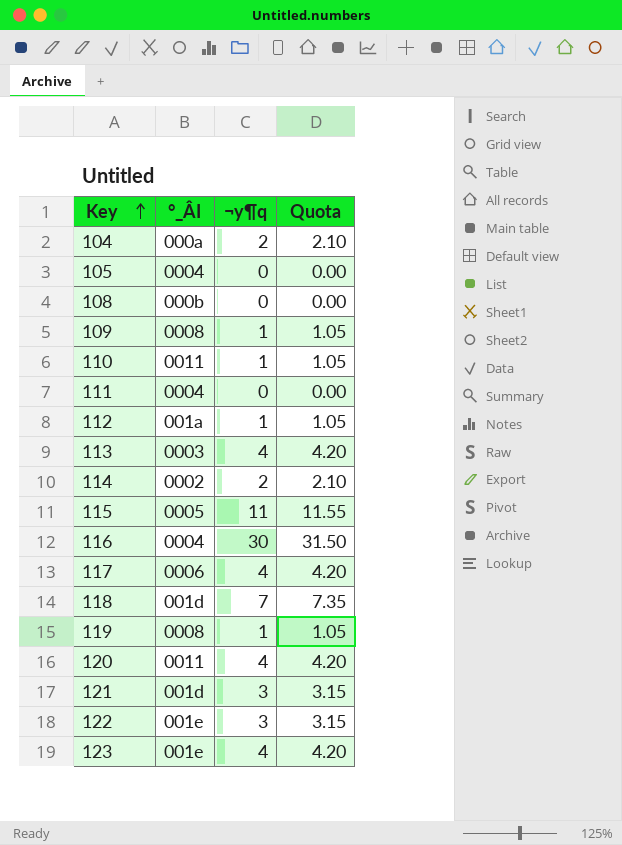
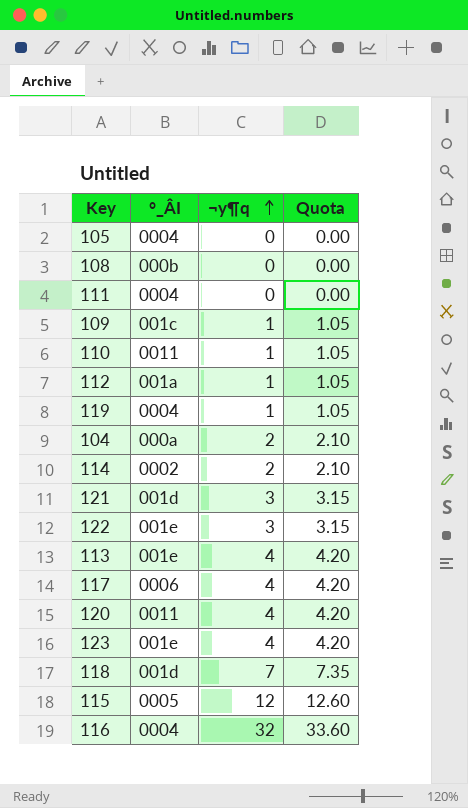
row order: Key ascending -> ¬y¶q ascending
109 | °_ÂI: 0008 -> 001c
119 | °_ÂI: 0008 -> 0004
113 | °_ÂI: 0003 -> 001e
115 | ¬y¶q: 11 -> 12
115 | Quota: 11.55 -> 12.60
116 | ¬y¶q: 30 -> 32
116 | Quota: 31.50 -> 33.60

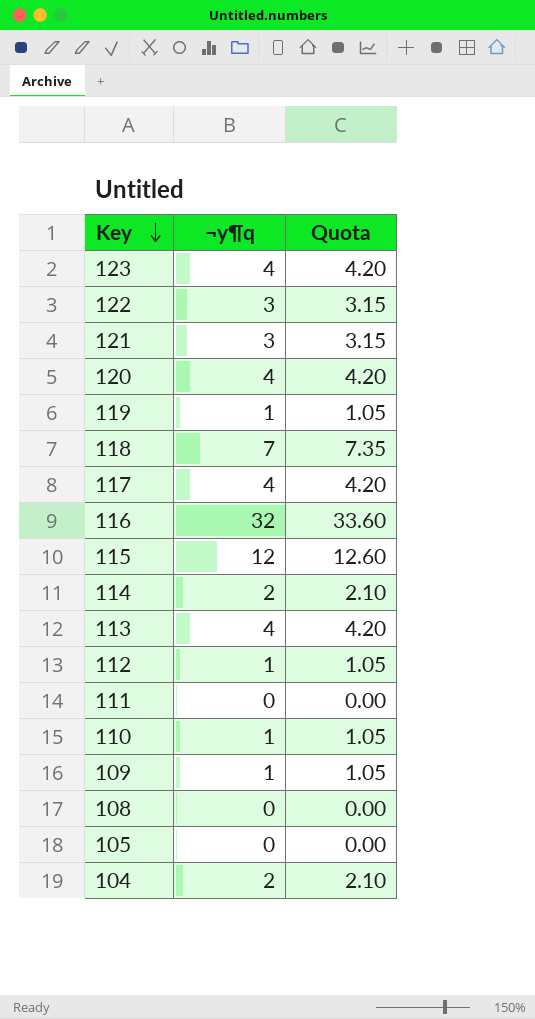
row order: ¬y¶q ascending -> Key descending
column °_ÂI | position: 2 -> none

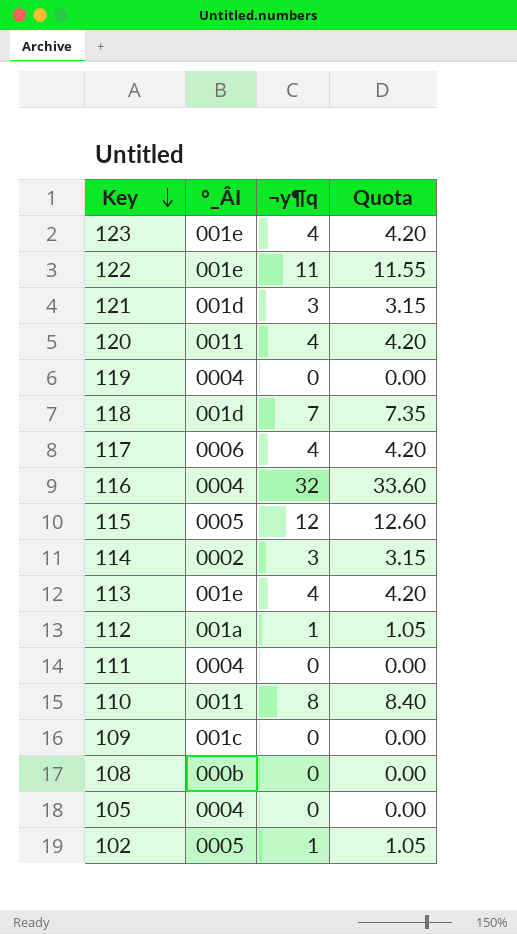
column °_ÂI | position: none -> 2
row 104: 2 | 2.10 -> none
122 | ¬y¶q: 3 -> 11
122 | Quota: 3.15 -> 11.55
119 | ¬y¶q: 1 -> 0
119 | Quota: 1.05 -> 0.00
114 | ¬y¶q: 2 -> 3
114 | Quota: 2.10 -> 3.15
110 | ¬y¶q: 1 -> 8
110 | Quota: 1.05 -> 8.40
109 | ¬y¶q: 1 -> 0
109 | Quota: 1.05 -> 0.00
row 102: none -> 0005 | 1 | 1.05

